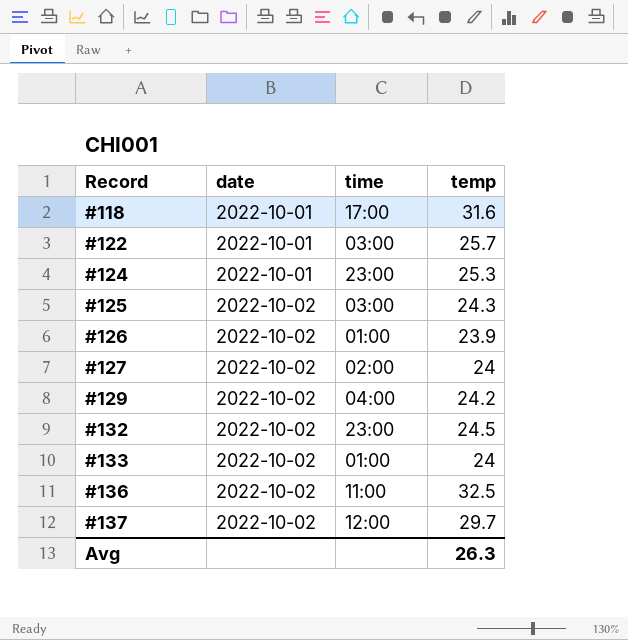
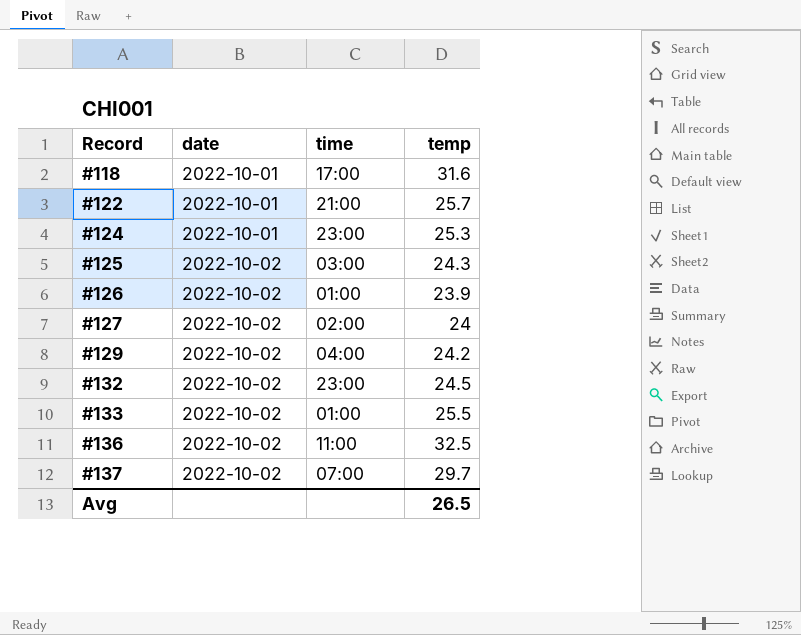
#122 | time: 03:00 -> 21:00
#133 | temp: 24 -> 25.5
#137 | time: 12:00 -> 07:00
Avg | temp: 26.3 -> 26.5

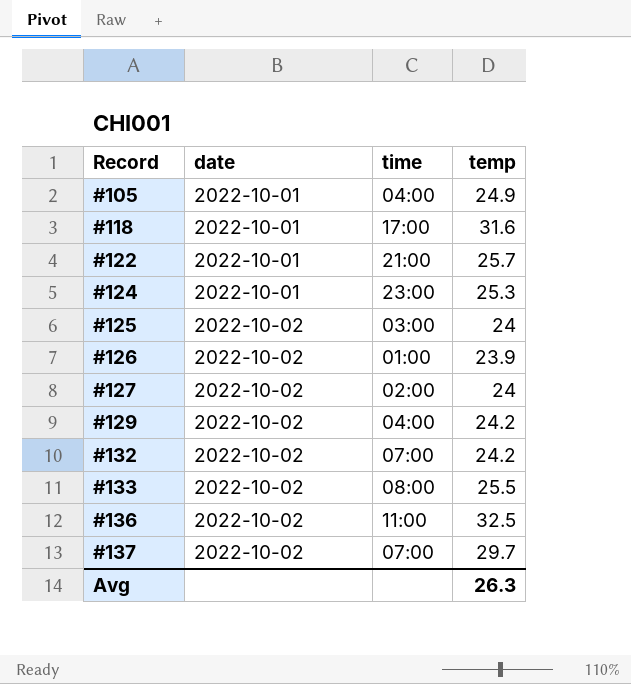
row #105: none -> 2022-10-01 | 04:00 | 24.9
#125 | temp: 24.3 -> 24
#132 | time: 23:00 -> 07:00
#132 | temp: 24.5 -> 24.2
#133 | time: 01:00 -> 08:00
Avg | temp: 26.5 -> 26.3

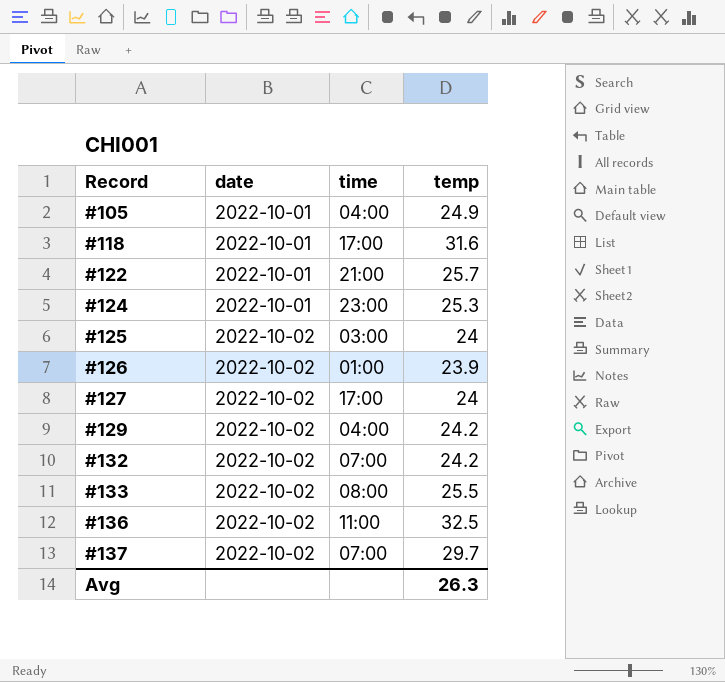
#127 | time: 02:00 -> 17:00

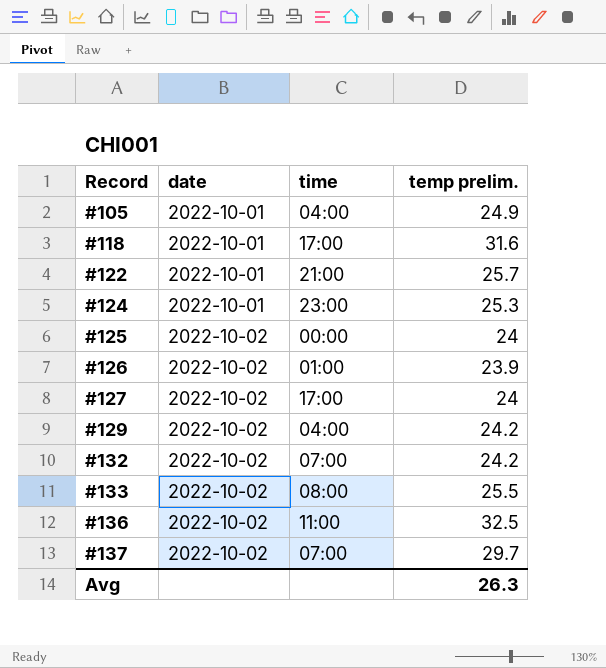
column name: temp -> temp prelim.
#125 | time: 03:00 -> 00:00

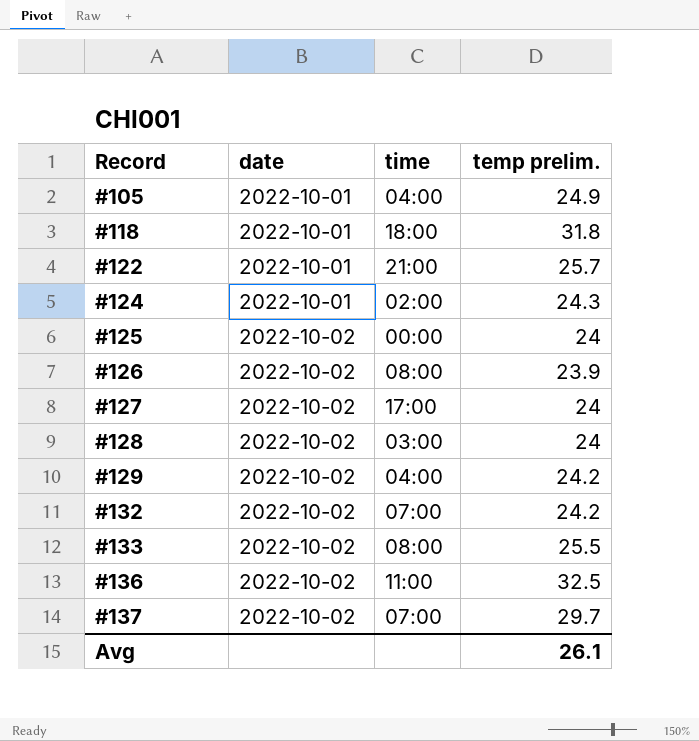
#118 | time: 17:00 -> 18:00
#118 | temp prelim.: 31.6 -> 31.8
#124 | time: 23:00 -> 02:00
#124 | temp prelim.: 25.3 -> 24.3
#126 | time: 01:00 -> 08:00
row #128: none -> 2022-10-02 | 03:00 | 24
Avg | temp prelim.: 26.3 -> 26.1

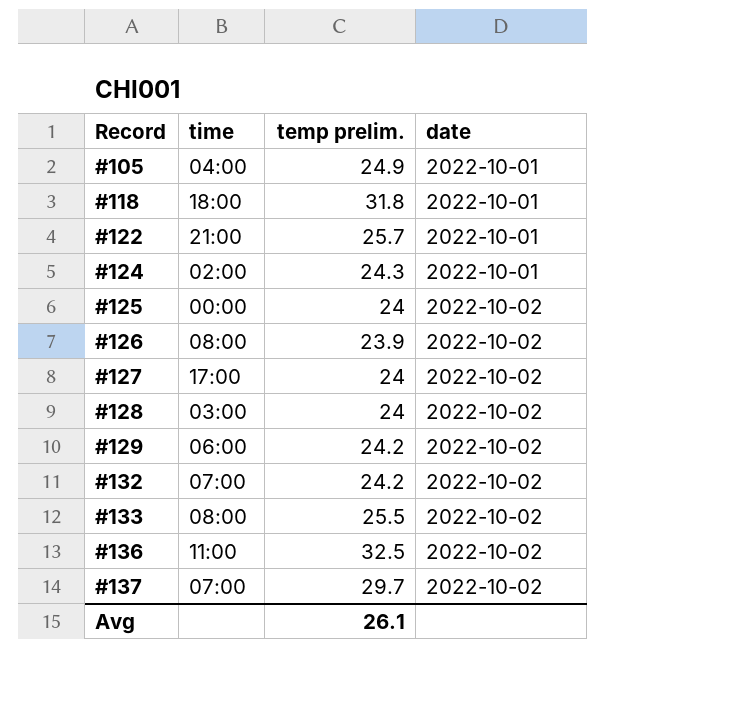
column date | position: 2 -> 4
#129 | time: 04:00 -> 06:00

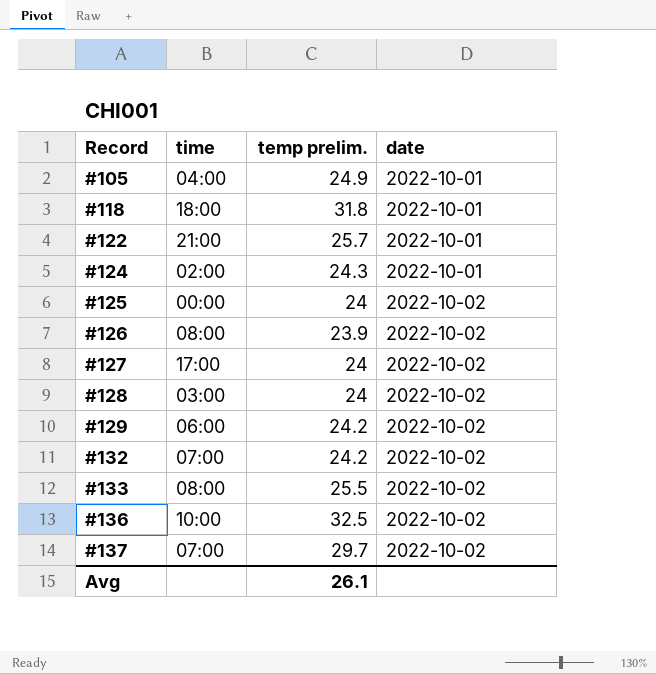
#136 | time: 11:00 -> 10:00

